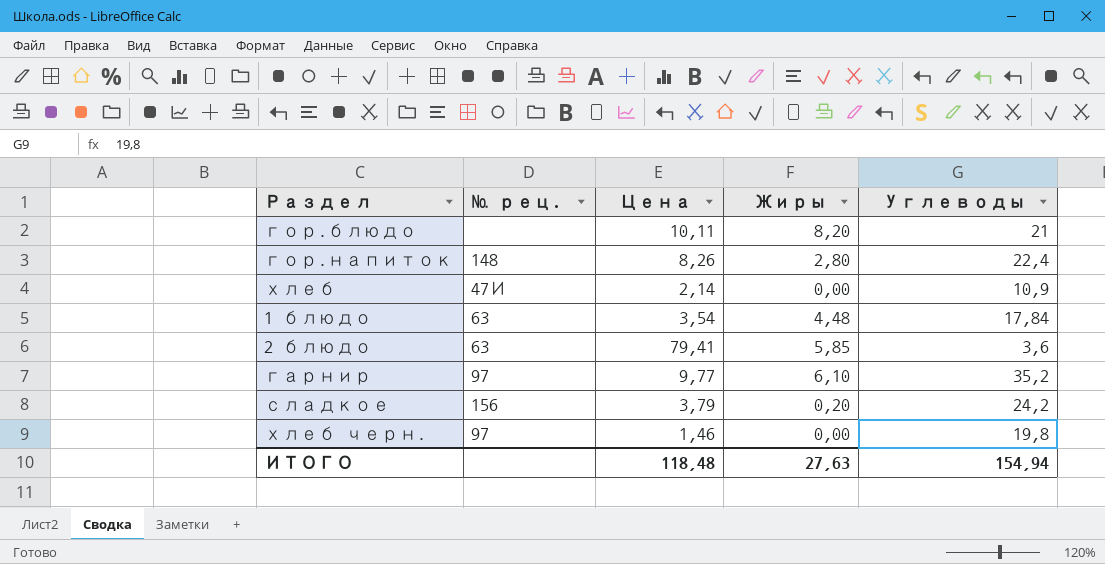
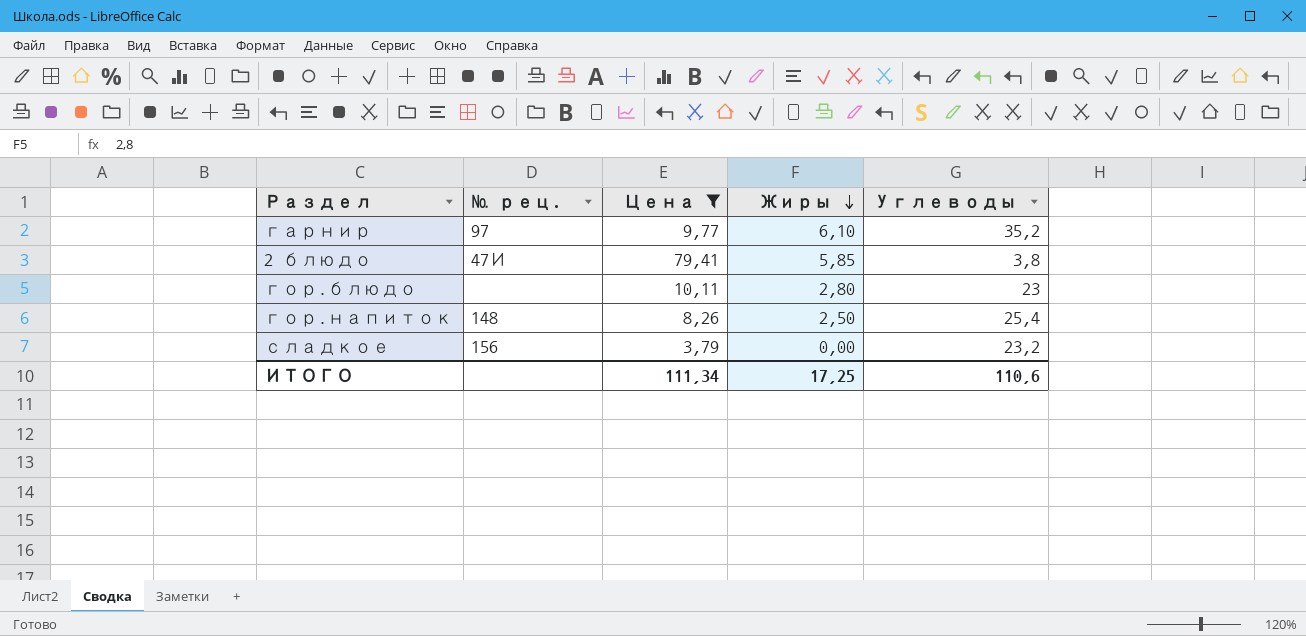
filter: none -> Цена >= 3,79
row order: none -> Жиры descending
2 блюдо | № рец.: 63 -> 47И
2 блюдо | Углеводы: 3,6 -> 3,8
гор.блюдо | Жиры: 8,20 -> 2,80
гор.блюдо | Углеводы: 21 -> 23
гор.напиток | Жиры: 2,80 -> 2,50
гор.напиток | Углеводы: 22,4 -> 25,4
сладкое | Жиры: 0,20 -> 0,00
сладкое | Углеводы: 24,2 -> 23,2
ИТОГО | Цена: 118,48 -> 111,34
ИТОГО | Жиры: 27,63 -> 17,25
ИТОГО | Углеводы: 154,94 -> 110,6

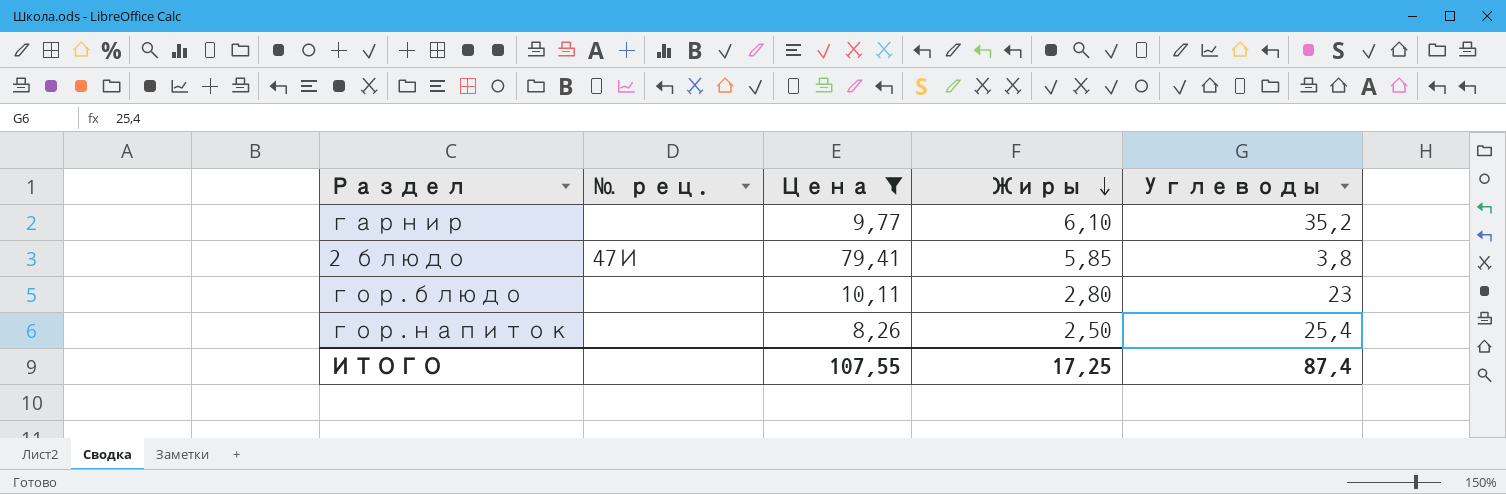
row сладкое: 156 | 3,79 | 0,00 | 23,2 -> none
гарнир | № рец.: 97 -> none
гор.напиток | № рец.: 148 -> none
ИТОГО | Цена: 111,34 -> 107,55
ИТОГО | Углеводы: 110,6 -> 87,4

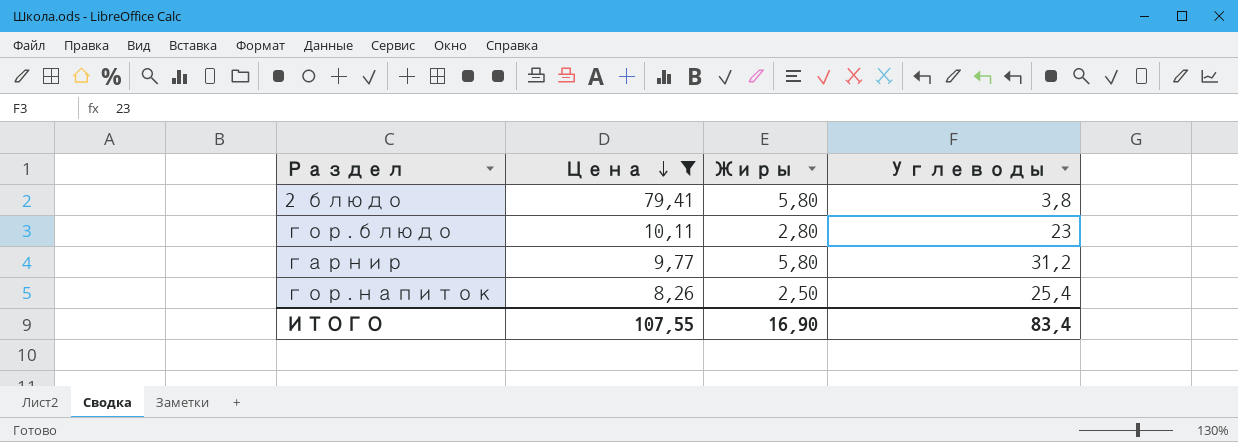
row order: Жиры descending -> Цена descending
column № рец. | position: 2 -> none
2 блюдо | Жиры: 5,85 -> 5,80
гарнир | Жиры: 6,10 -> 5,80
гарнир | Углеводы: 35,2 -> 31,2
ИТОГО | Жиры: 17,25 -> 16,90
ИТОГО | Углеводы: 87,4 -> 83,4

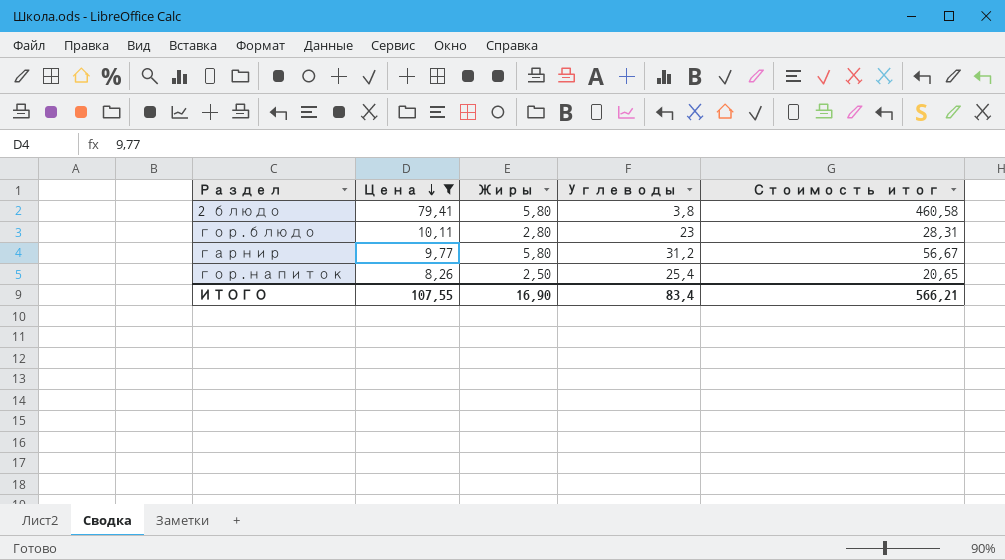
column Стоимость итог | formula: none -> [Цена] * [Жиры]

